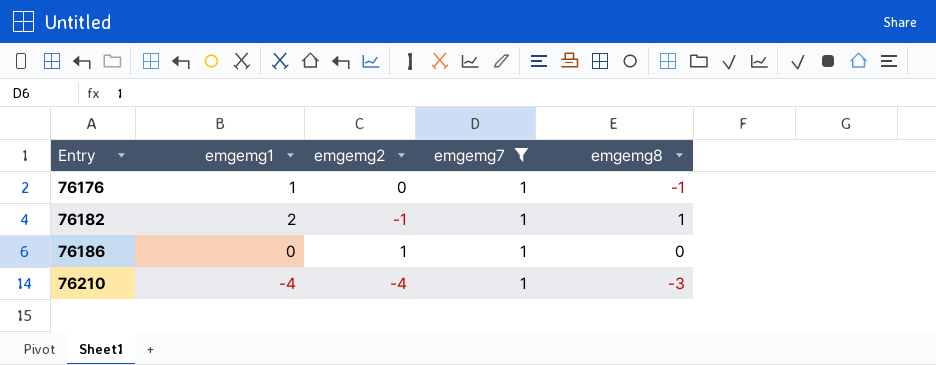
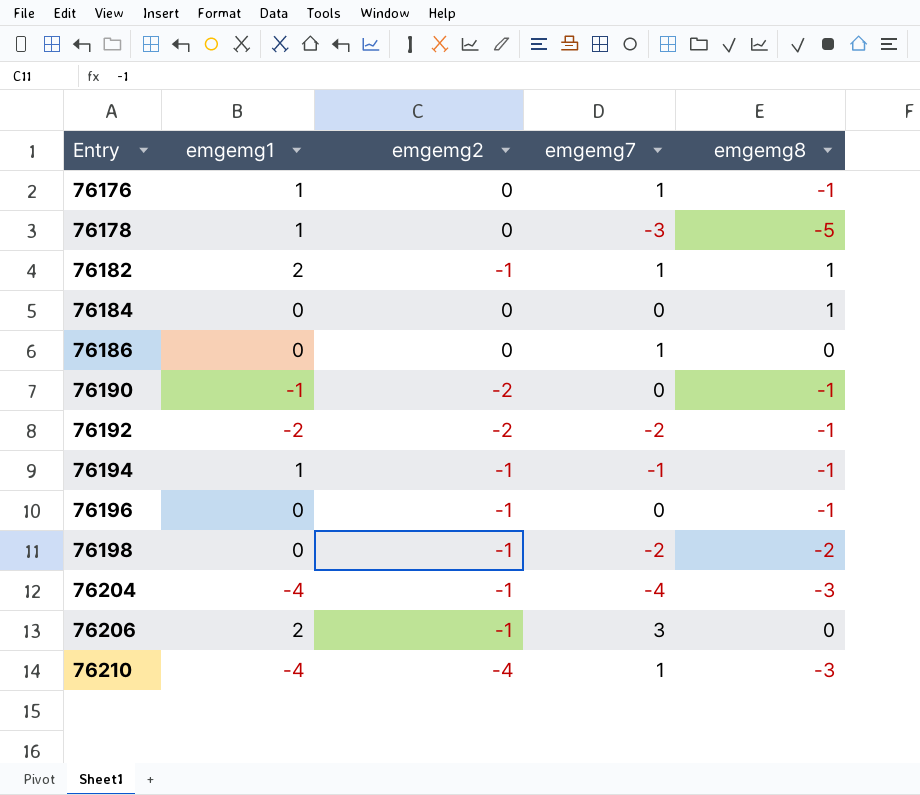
filter: emgemg7 = 1 -> none
76186 | emgemg2: 1 -> 0

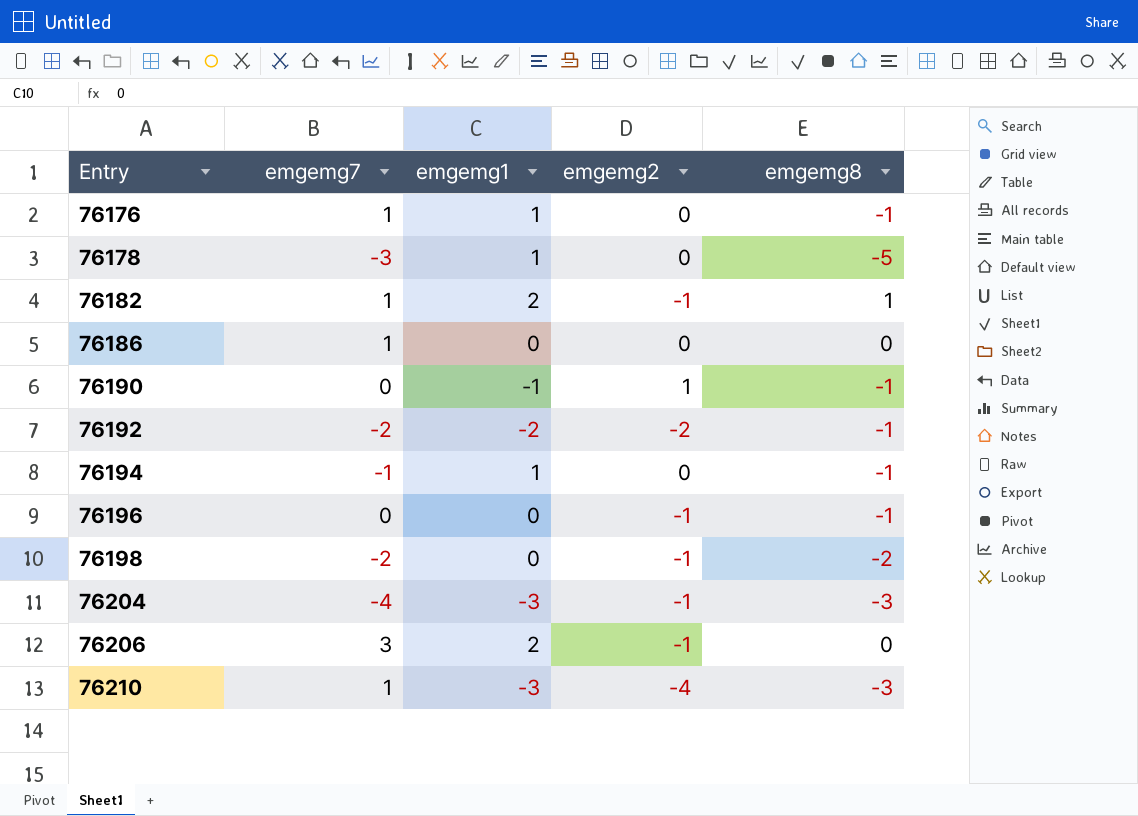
column emgemg7 | position: 4 -> 2
row 76184: 0 | 0 | 0 | 1 -> none
76190 | emgemg2: -2 -> 1
76194 | emgemg2: -1 -> 0
76204 | emgemg1: -4 -> -3
76210 | emgemg1: -4 -> -3

